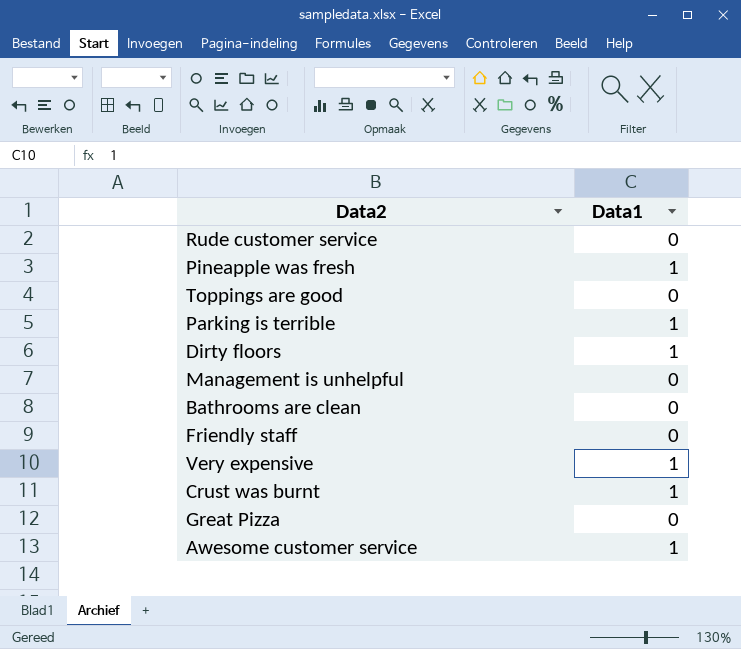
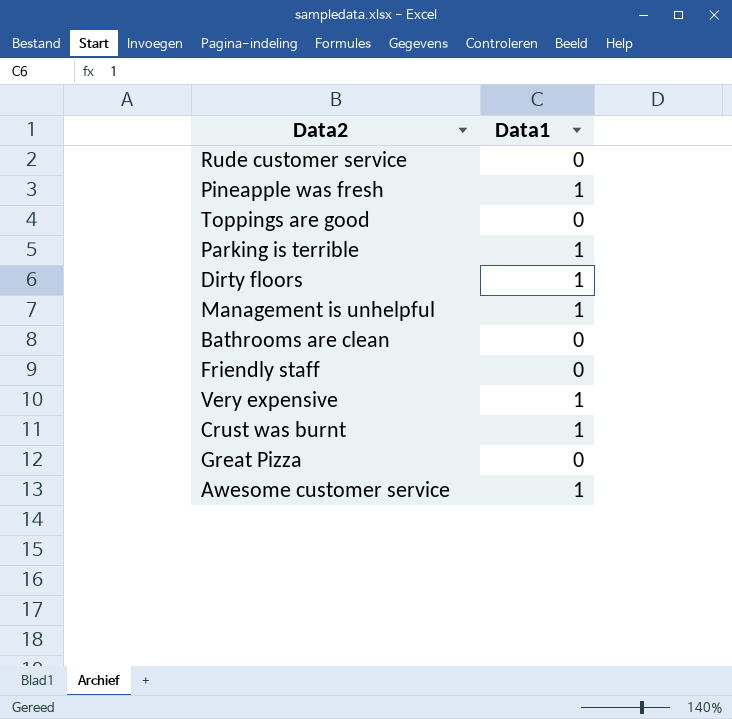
Management is unhelpful | Data1: 0 -> 1

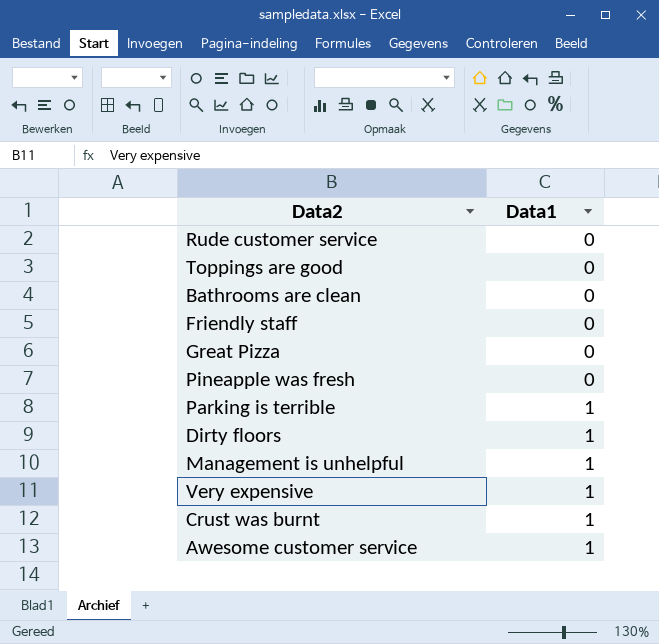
row order: none -> Data1 ascending
Pineapple was fresh | Data1: 1 -> 0

